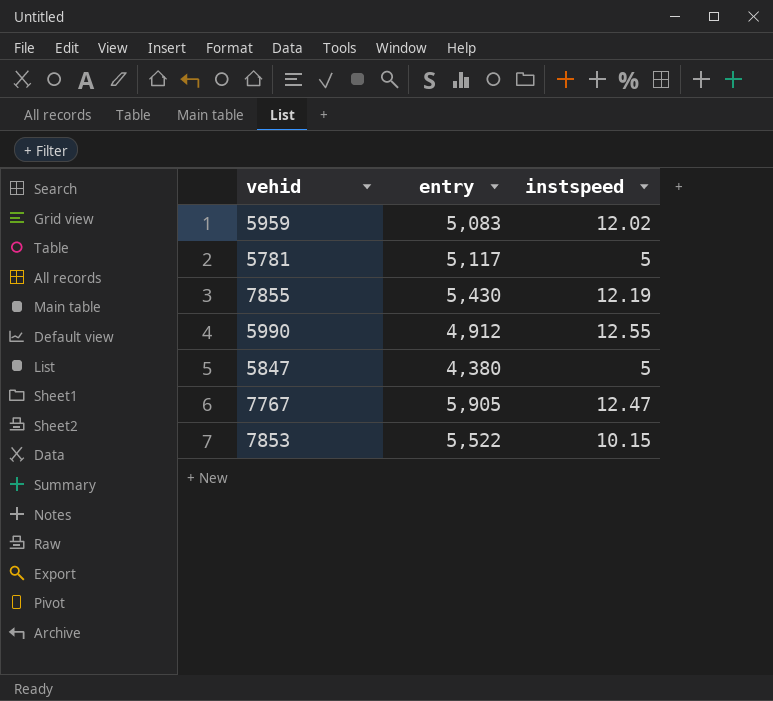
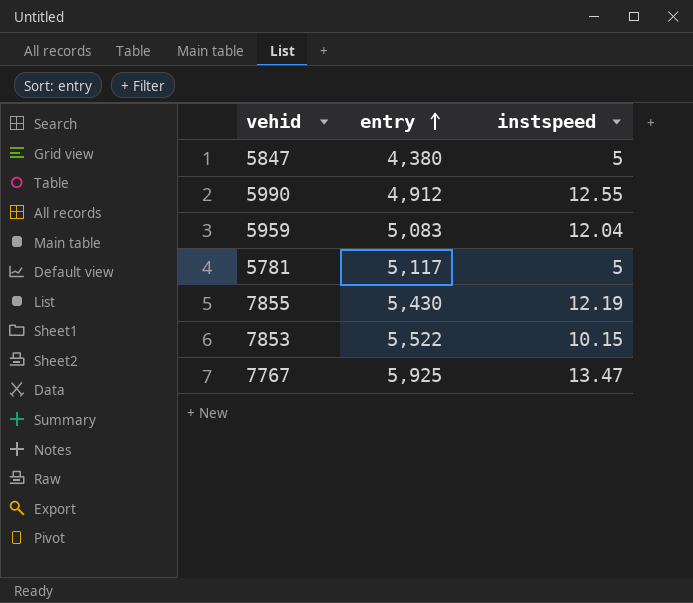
row order: none -> entry ascending
5959 | instspeed: 12.02 -> 12.04
7767 | entry: 5,905 -> 5,925
7767 | instspeed: 12.47 -> 13.47

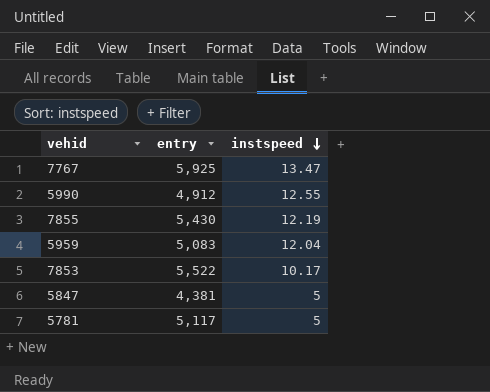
row order: entry ascending -> instspeed descending
7853 | instspeed: 10.15 -> 10.17
5847 | entry: 4,380 -> 4,381

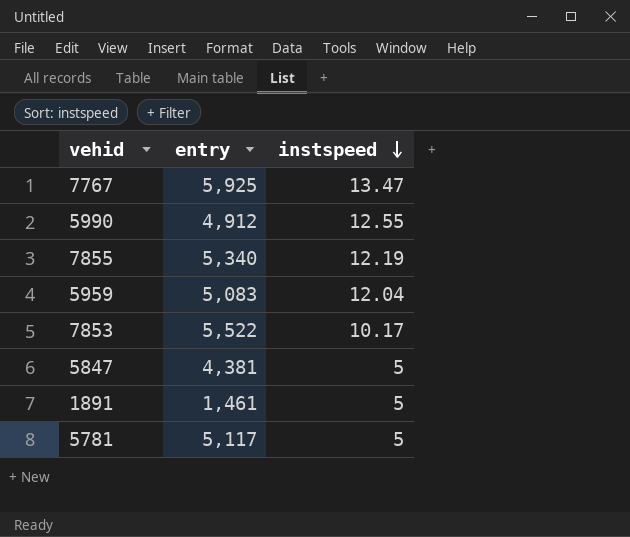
7855 | entry: 5,430 -> 5,340
row 1891: none -> 1,461 | 5

